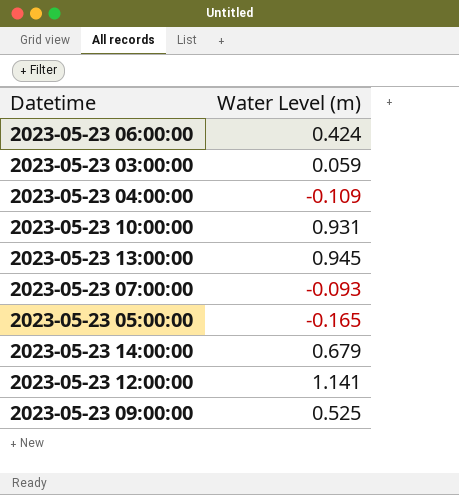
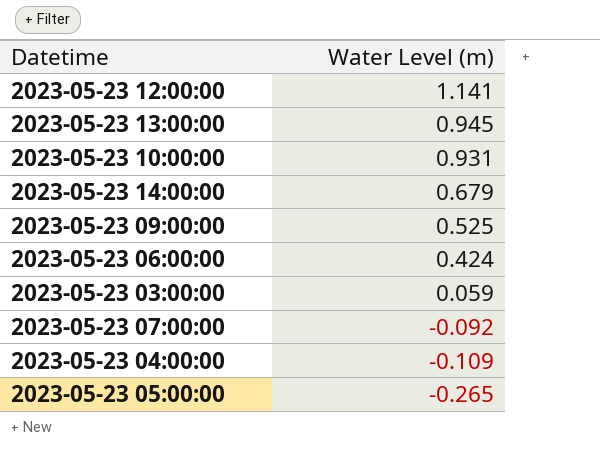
row order: none -> Water Level (m) descending
2023-05-23 07:00:00 | Water Level (m): -0.093 -> -0.092
2023-05-23 05:00:00 | Water Level (m): -0.165 -> -0.265

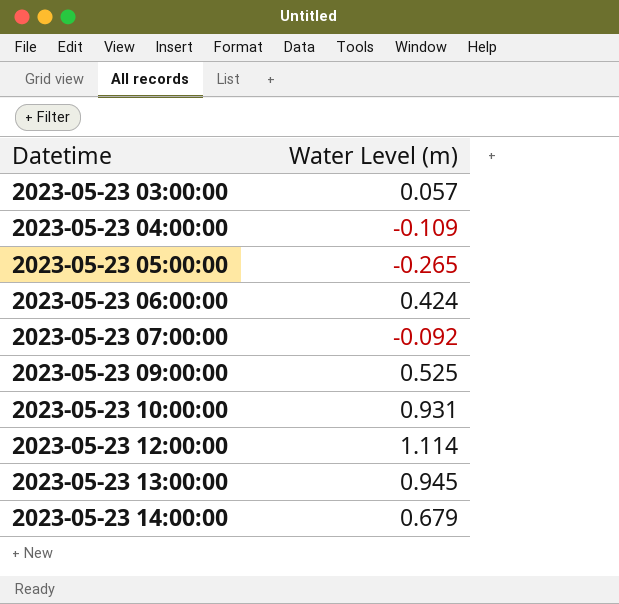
row order: Water Level (m) descending -> Datetime ascending
2023-05-23 03:00:00 | Water Level (m): 0.059 -> 0.057
2023-05-23 12:00:00 | Water Level (m): 1.141 -> 1.114

